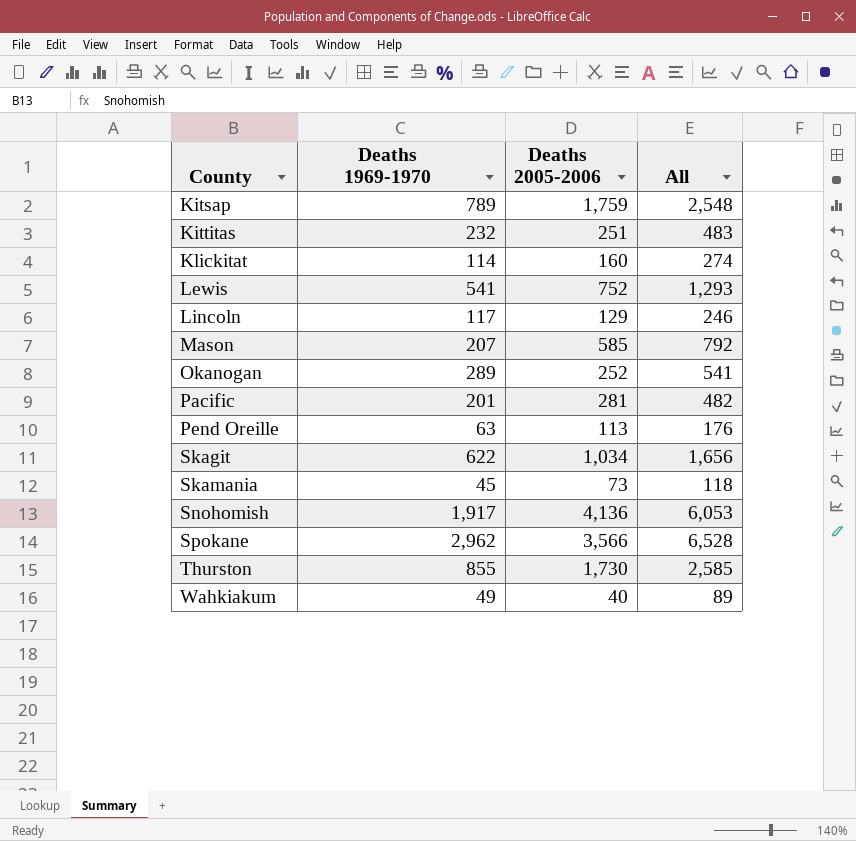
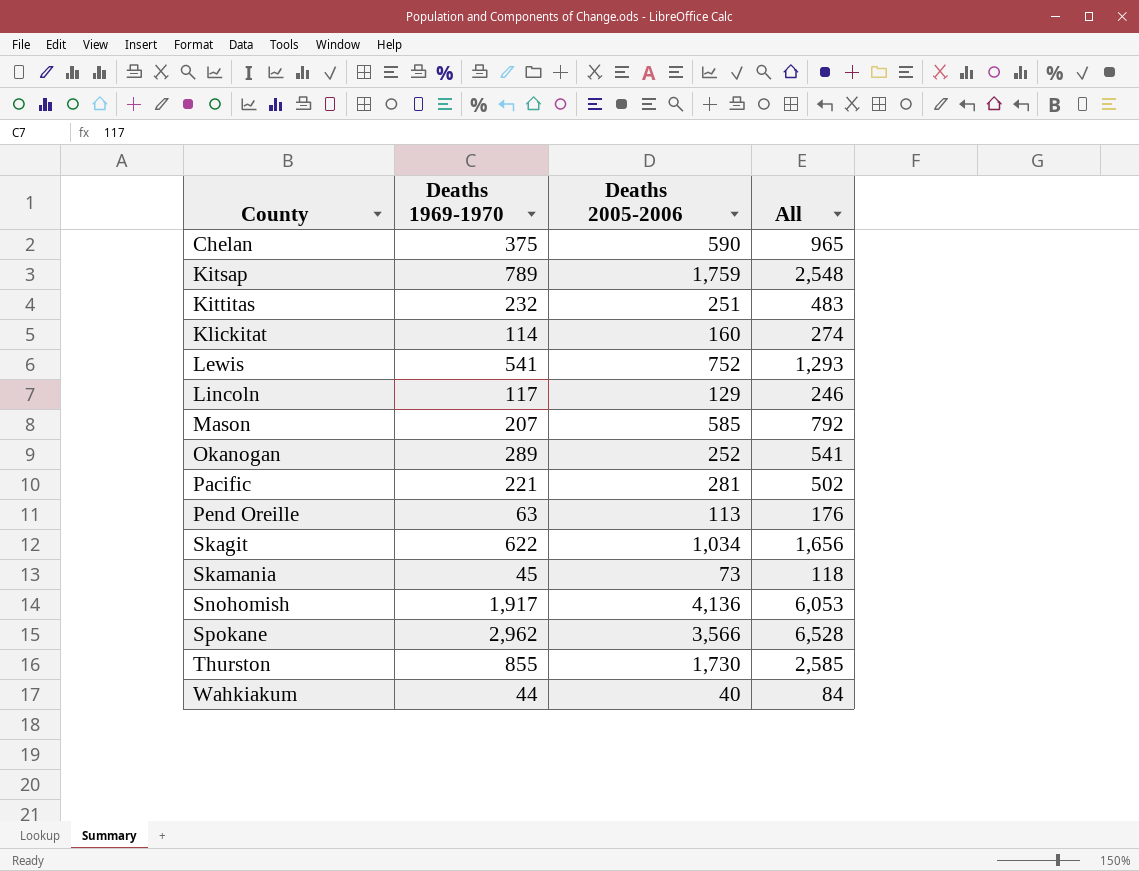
row Chelan: none -> 375 | 590 | 965
Pacific | Deaths 1969-1970: 201 -> 221
Pacific | All: 482 -> 502
Wahkiakum | Deaths 1969-1970: 49 -> 44
Wahkiakum | All: 89 -> 84

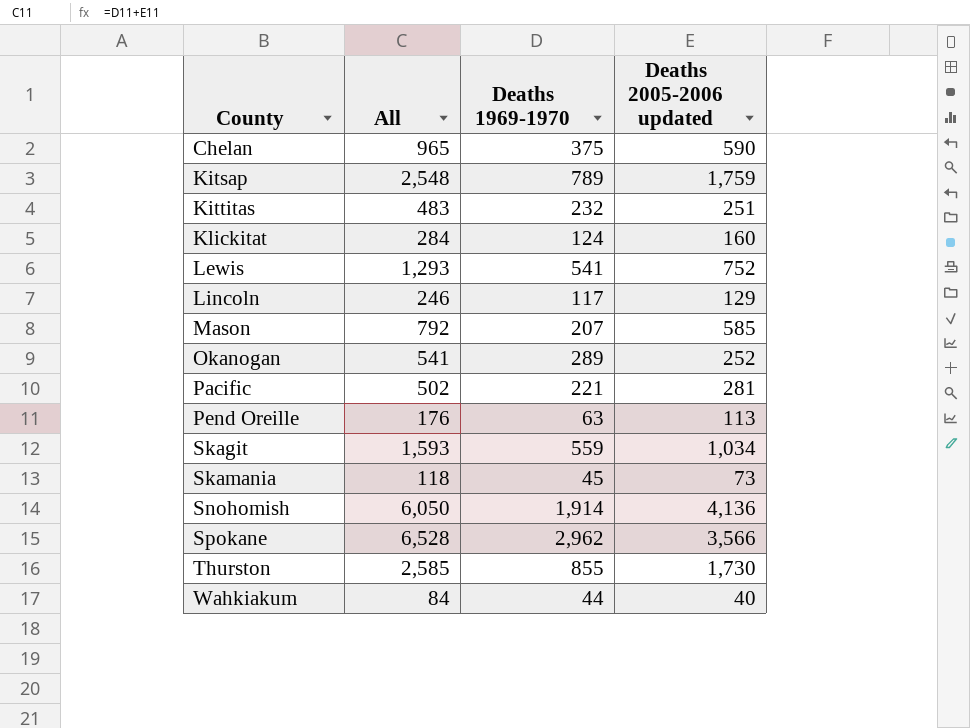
column All | position: 4 -> 2
column name: Deaths 2005-2006 -> Deaths 2005-2006 updated
Klickitat | All: 274 -> 284
Klickitat | Deaths 1969-1970: 114 -> 124
Skagit | All: 1,656 -> 1,593
Skagit | Deaths 1969-1970: 622 -> 559
Snohomish | All: 6,053 -> 6,050
Snohomish | Deaths 1969-1970: 1,917 -> 1,914

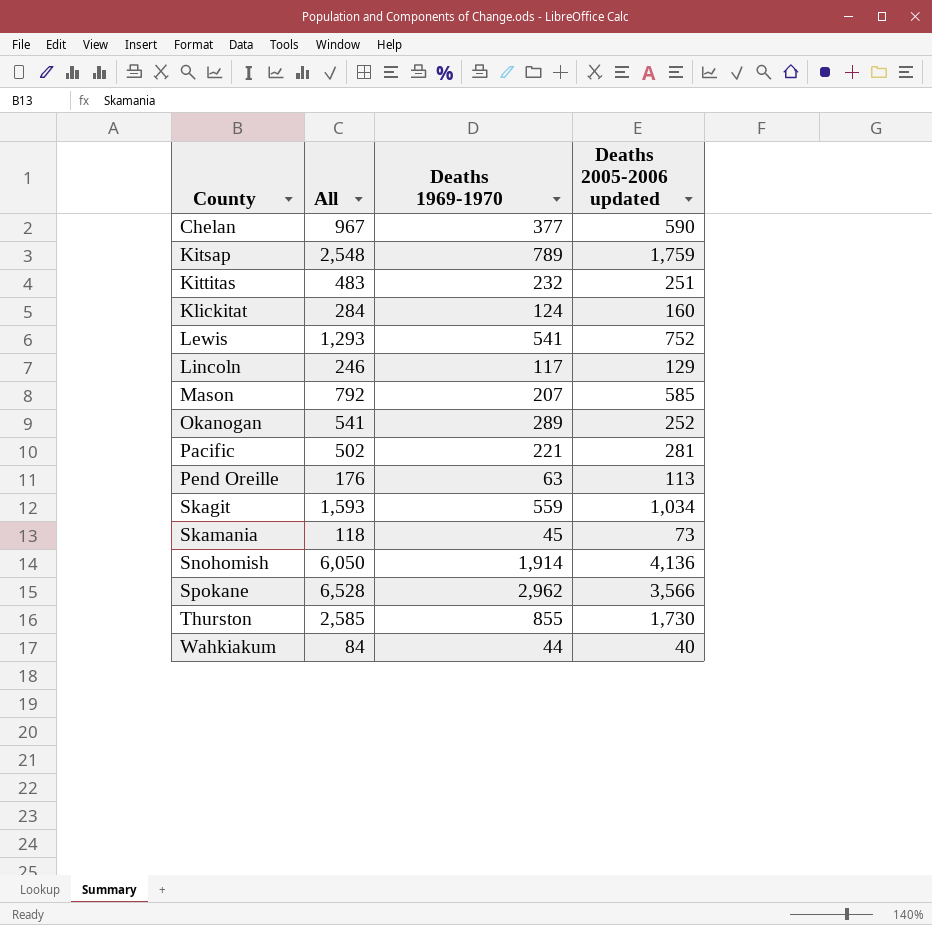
Chelan | All: 965 -> 967
Chelan | Deaths 1969-1970: 375 -> 377

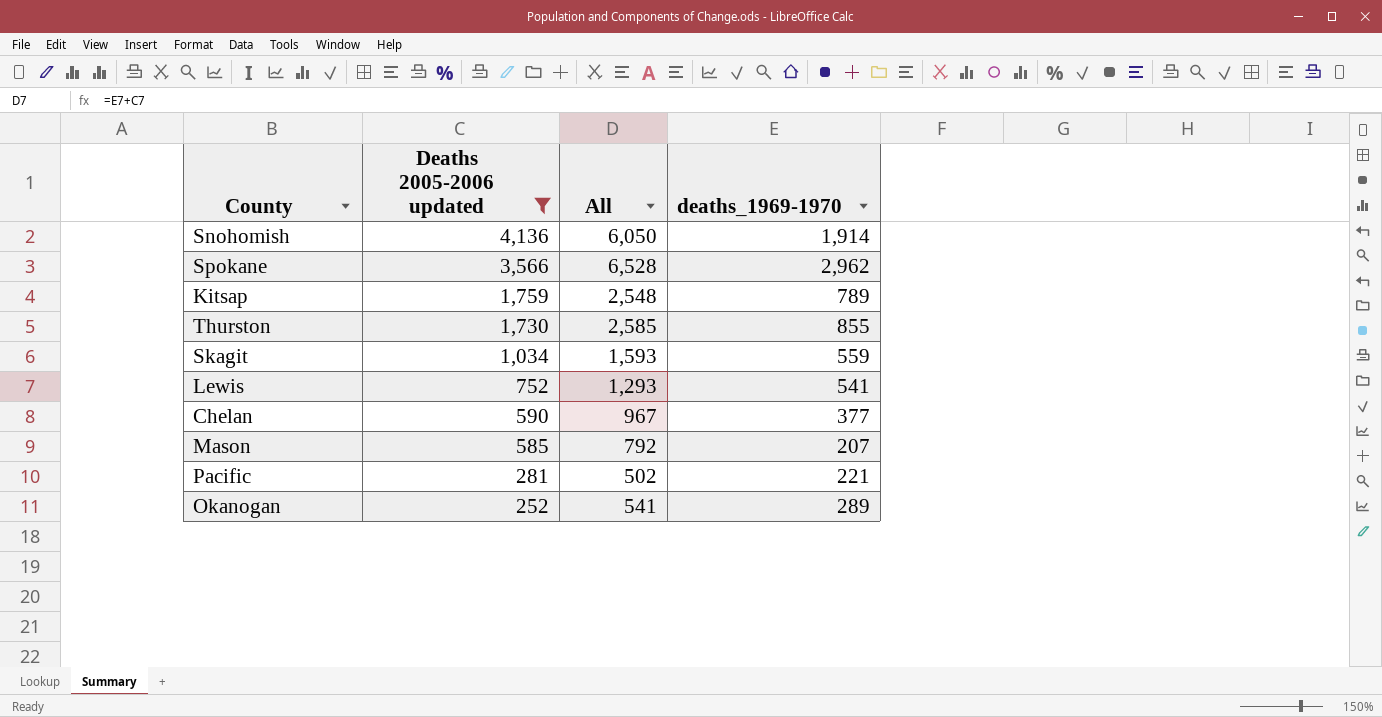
filter: none -> Deaths 2005-2006 updated >= 252
row order: County ascending -> Deaths 2005-2006 updated descending
column Deaths 2005-2006 updated | position: 4 -> 2
column name: Deaths 1969-1970 -> deaths_1969-1970

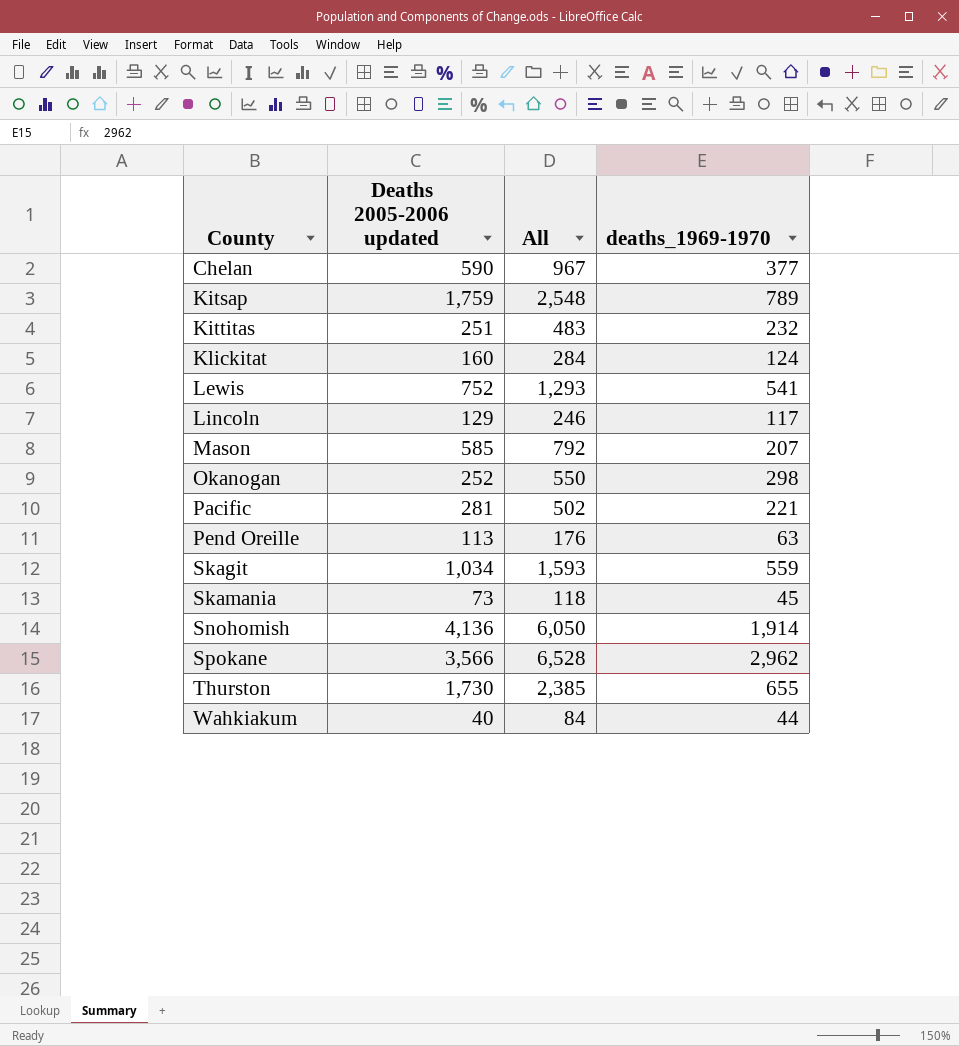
filter: Deaths 2005-2006 updated >= 252 -> none
row order: Deaths 2005-2006 updated descending -> County ascending
Okanogan | All: 541 -> 550
Okanogan | deaths_1969-1970: 289 -> 298
Thurston | All: 2,585 -> 2,385
Thurston | deaths_1969-1970: 855 -> 655

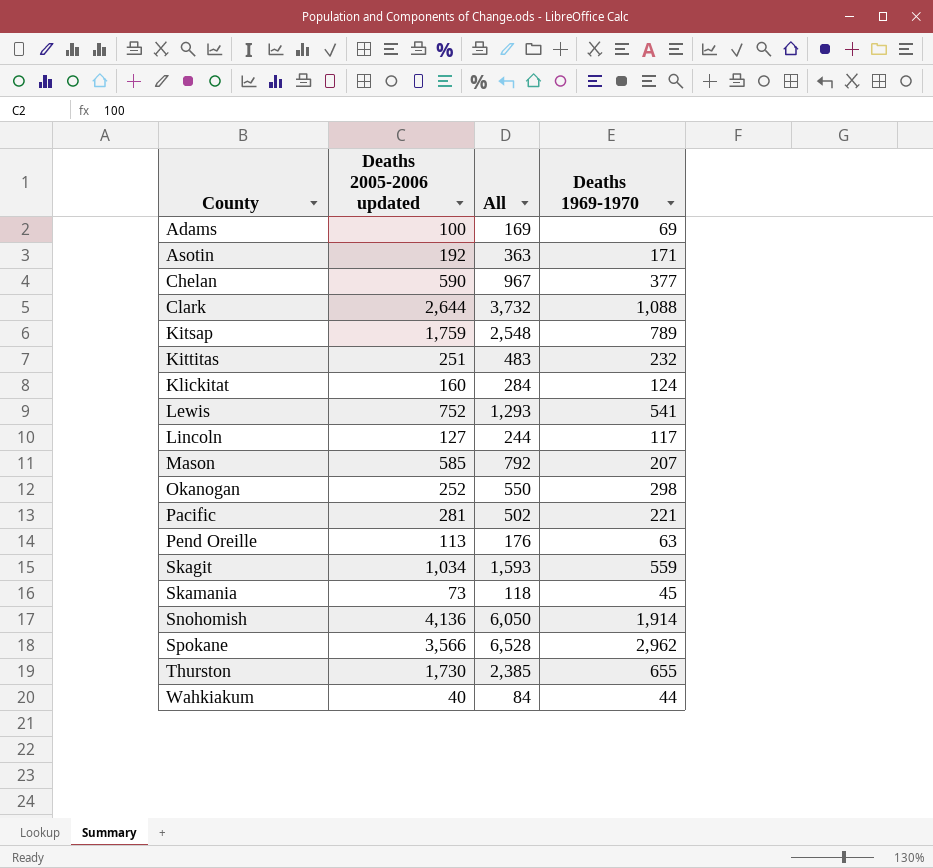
column name: deaths_1969-1970 -> Deaths 1969-1970
row Adams: none -> 100 | 169 | 69
row Asotin: none -> 192 | 363 | 171
row Clark: none -> 2,644 | 3,732 | 1,088
Lincoln | Deaths 2005-2006 updated: 129 -> 127
Lincoln | All: 246 -> 244

